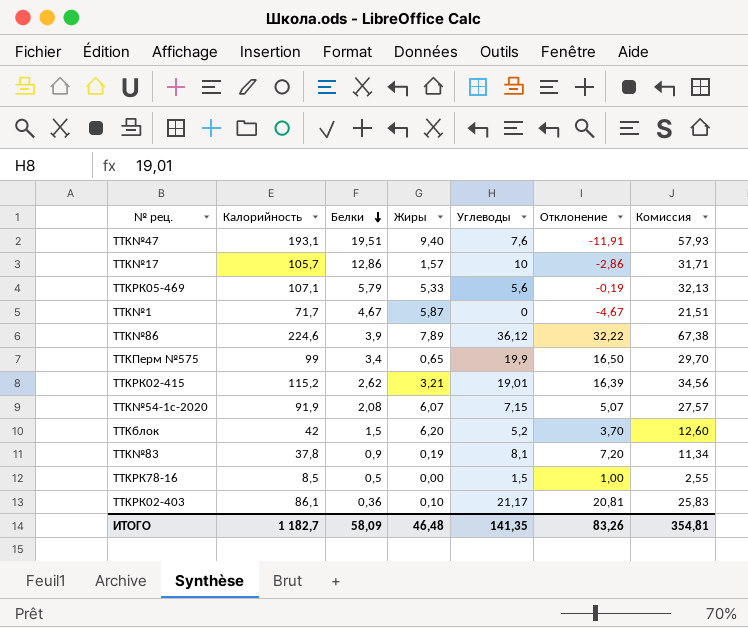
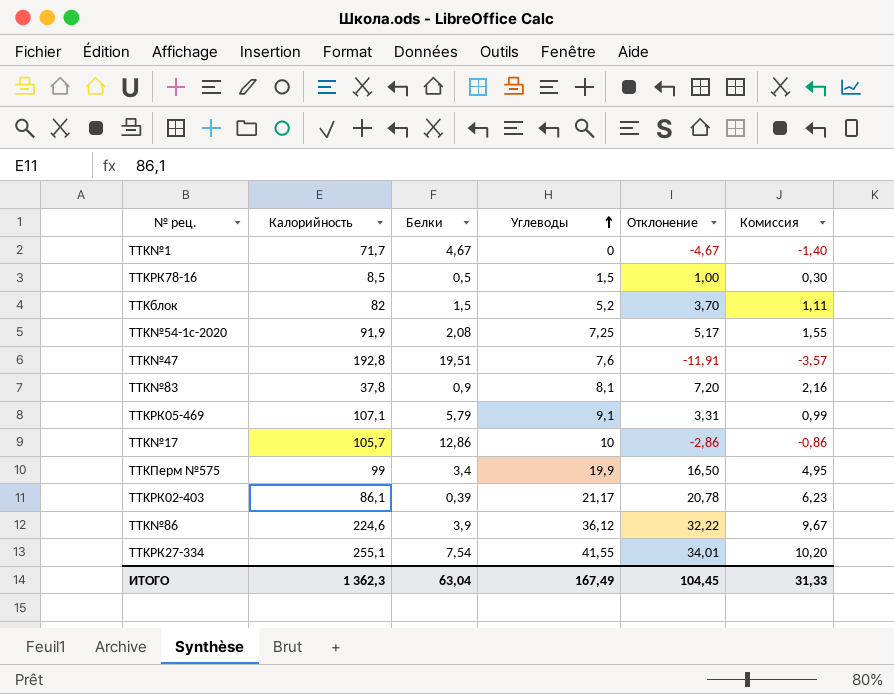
row order: Белки descending -> Углеводы ascending
column Жиры | position: 4 -> none
column Комиссия | formula: [Калорийность] * 0,3 -> [Отклонение] * 0,3
row TTKРК02-415: 115,2 | 2,62 | 3,21 | 19,01 | 16,39 | 34,56 -> none
TTKблок | Калорийность: 42 -> 82
TTK№54-1с-2020 | Углеводы: 7,15 -> 7,25
TTK№54-1с-2020 | Отклонение: 5,07 -> 5,17
TTK№47 | Калорийность: 193,1 -> 192,8
TTKРК05-469 | Углеводы: 5,6 -> 9,1
TTKРК05-469 | Отклонение: -0,19 -> 3,31
TTKРК02-403 | Белки: 0,36 -> 0,39
TTKРК02-403 | Отклонение: 20,81 -> 20,78
row TTKРК27-334: none -> 255,1 | 7,54 | 41,55 | 34,01 | 10,20
ИТОГО | Калорийность: 1 182,7 -> 1 362,3
ИТОГО | Белки: 58,09 -> 63,04
ИТОГО | Углеводы: 141,35 -> 167,49
ИТОГО | Отклонение: 83,26 -> 104,45
ИТОГО | Комиссия: 354,81 -> 31,33

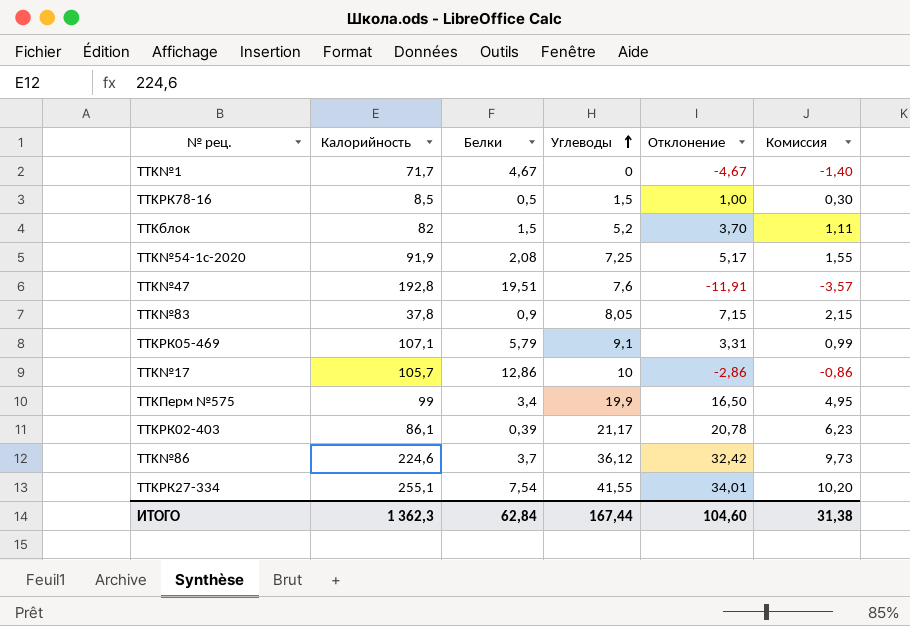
TTK№83 | Углеводы: 8,1 -> 8,05
TTK№83 | Отклонение: 7,20 -> 7,15
TTK№83 | Комиссия: 2,16 -> 2,15
TTK№86 | Белки: 3,9 -> 3,7
TTK№86 | Отклонение: 32,22 -> 32,42
TTK№86 | Комиссия: 9,67 -> 9,73
ИТОГО | Белки: 63,04 -> 62,84
ИТОГО | Углеводы: 167,49 -> 167,44
ИТОГО | Отклонение: 104,45 -> 104,60
ИТОГО | Комиссия: 31,33 -> 31,38

